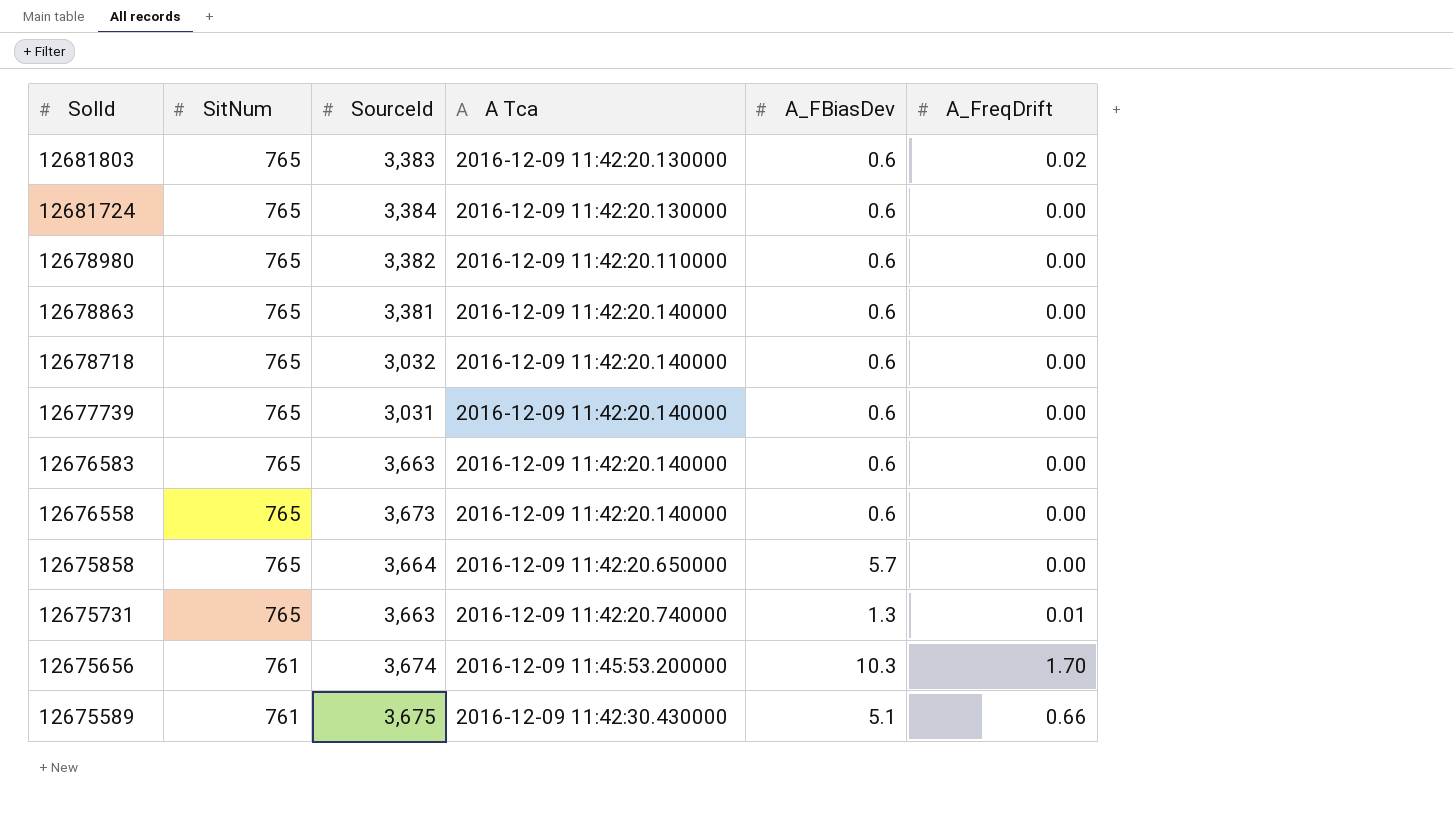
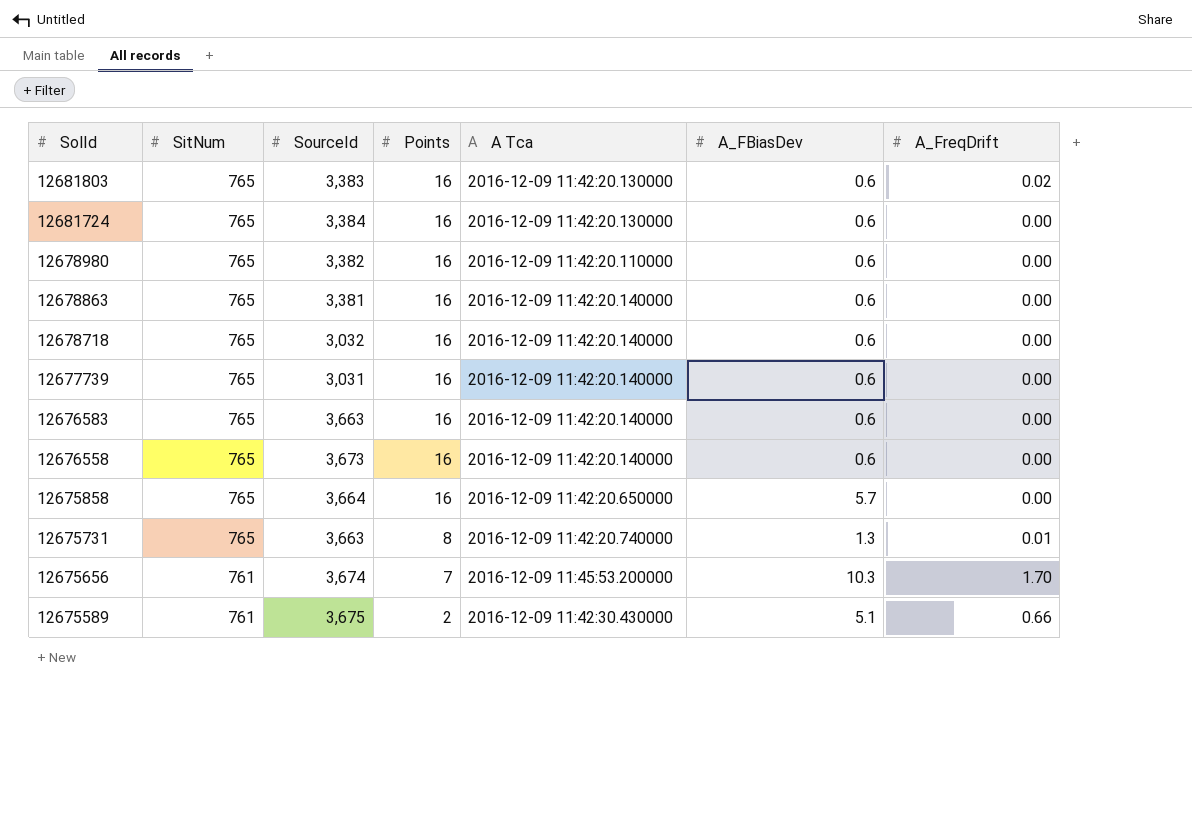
column Points | position: none -> 4

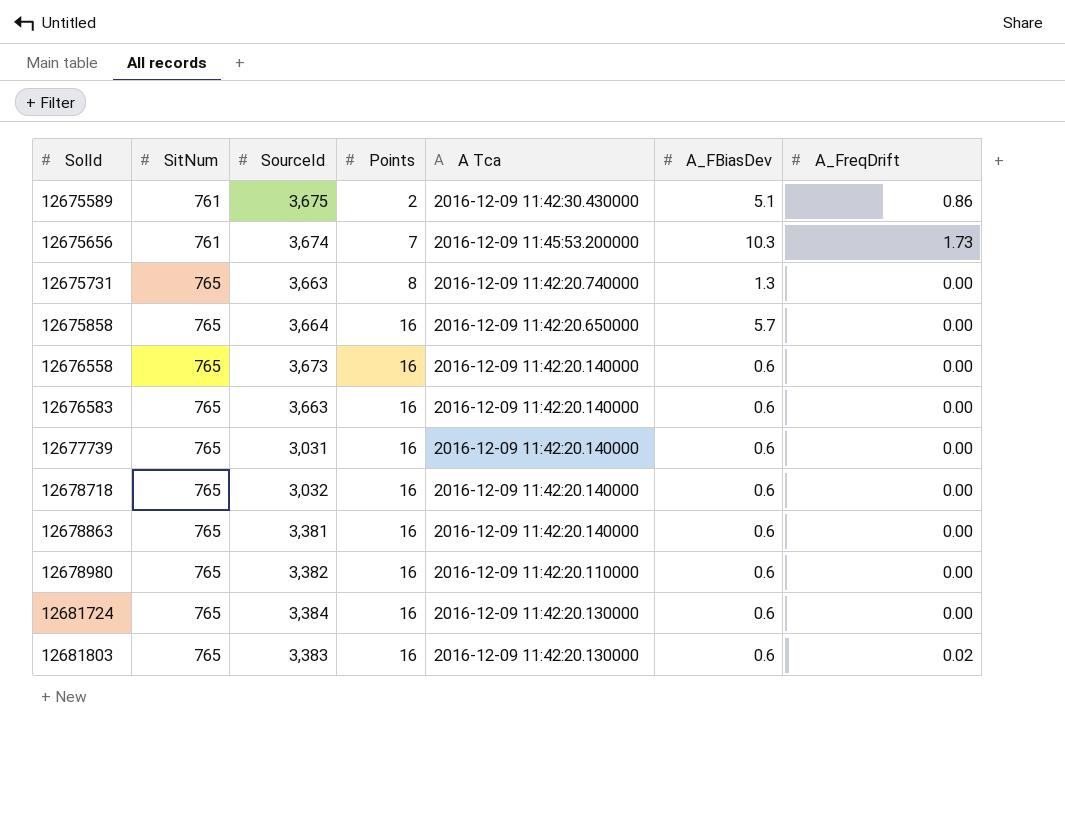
row order: SolId descending -> SolId ascending
12675589 | A_FreqDrift: 0.66 -> 0.86
12675656 | A_FreqDrift: 1.70 -> 1.73
12675731 | A_FreqDrift: 0.01 -> 0.00

